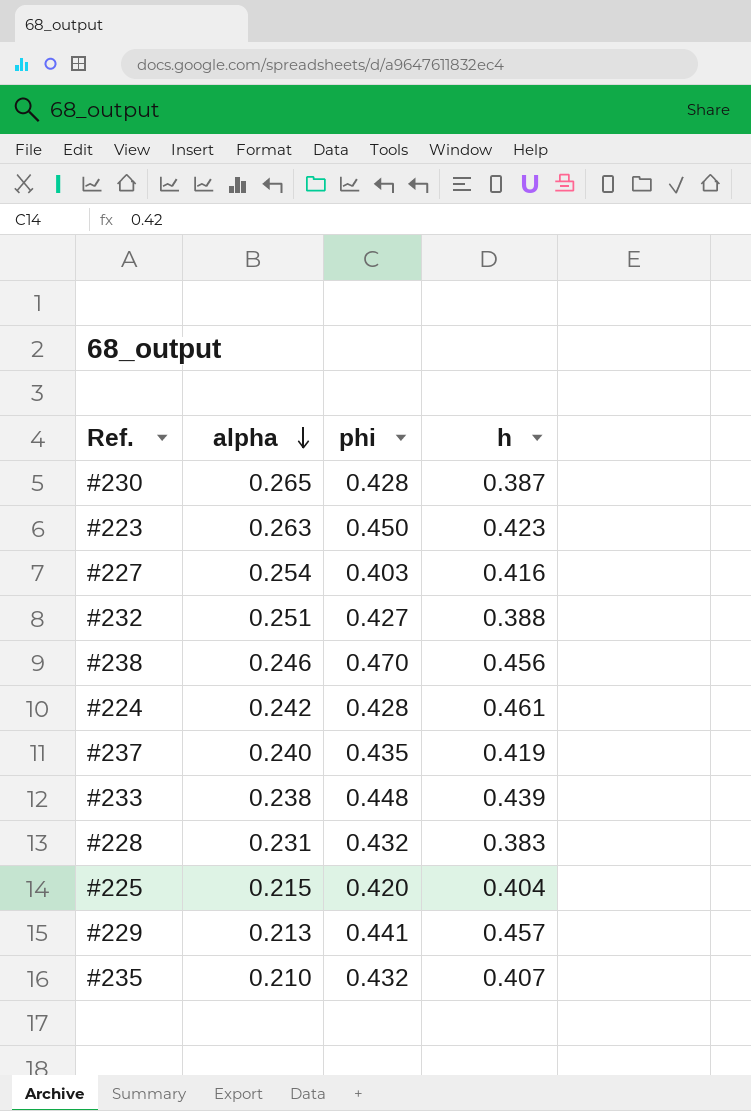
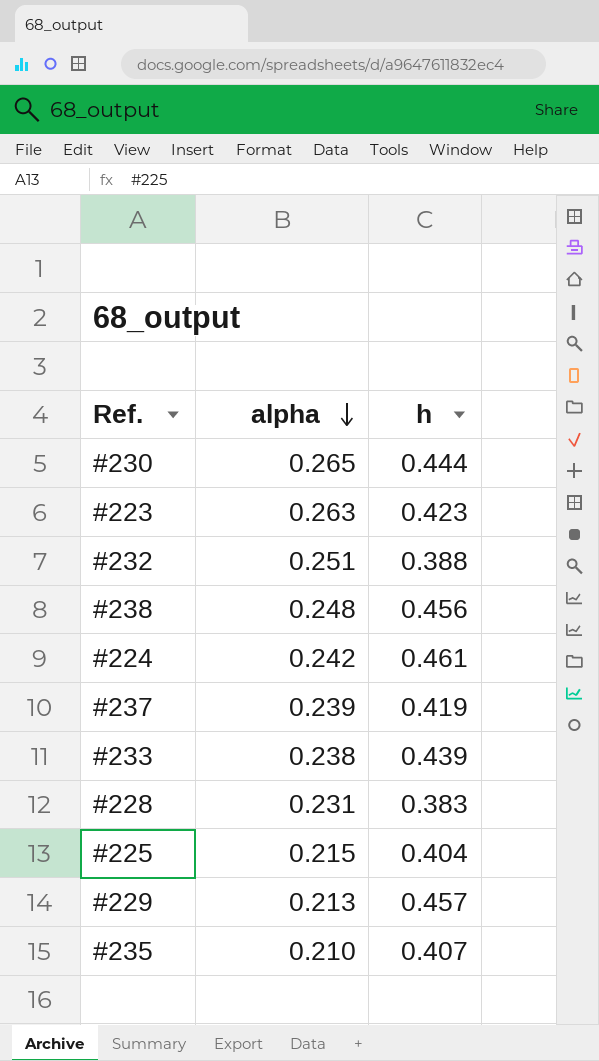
column phi | position: 3 -> none
row #227: 0.254 | 0.403 | 0.416 -> none
#230 | h: 0.387 -> 0.444
#238 | alpha: 0.246 -> 0.248
#237 | alpha: 0.240 -> 0.239

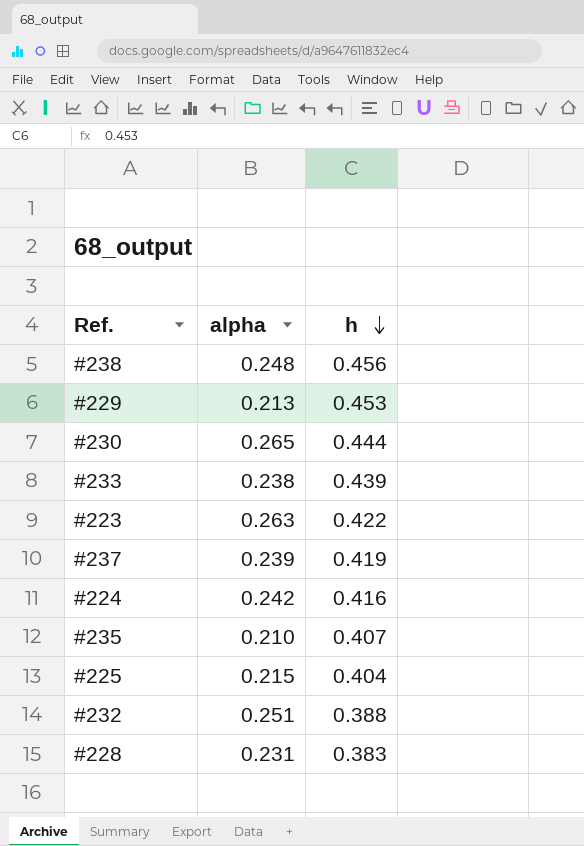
row order: alpha descending -> h descending
#229 | h: 0.457 -> 0.453
#223 | h: 0.423 -> 0.422
#224 | h: 0.461 -> 0.416

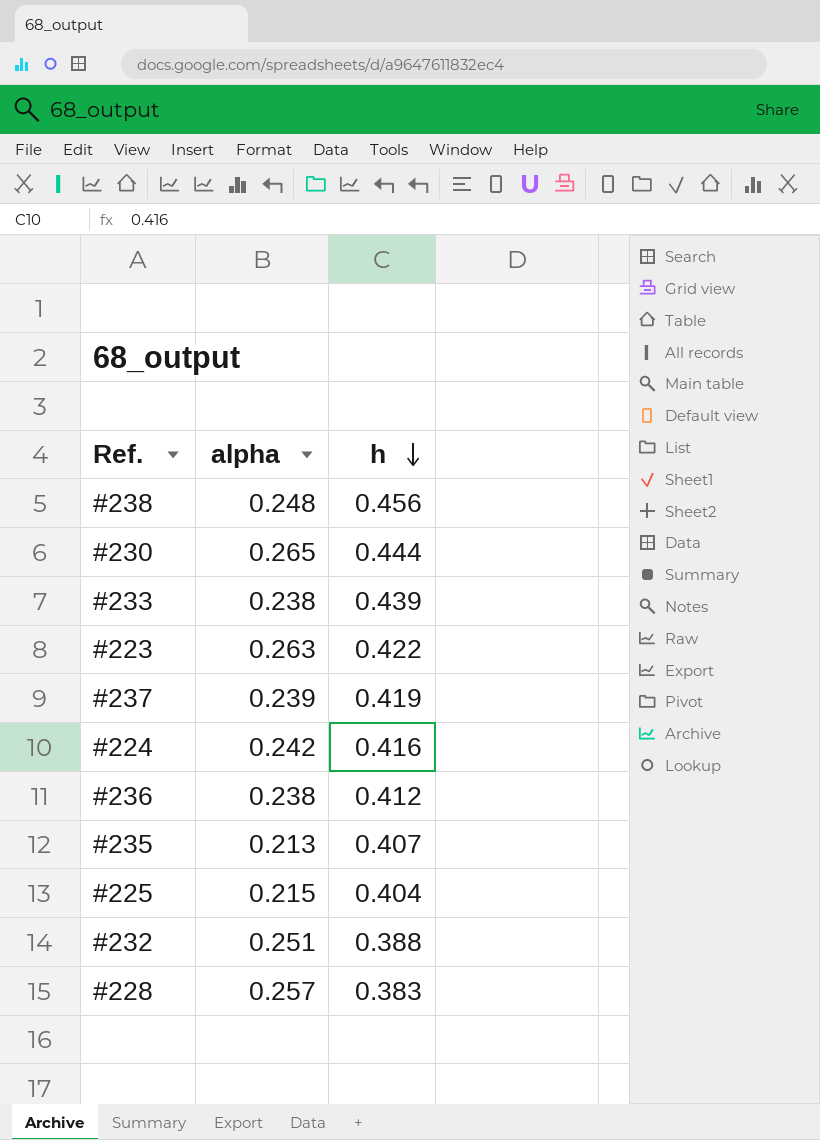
row #229: 0.213 | 0.453 -> none
row #236: none -> 0.238 | 0.412
#235 | alpha: 0.210 -> 0.213
#228 | alpha: 0.231 -> 0.257

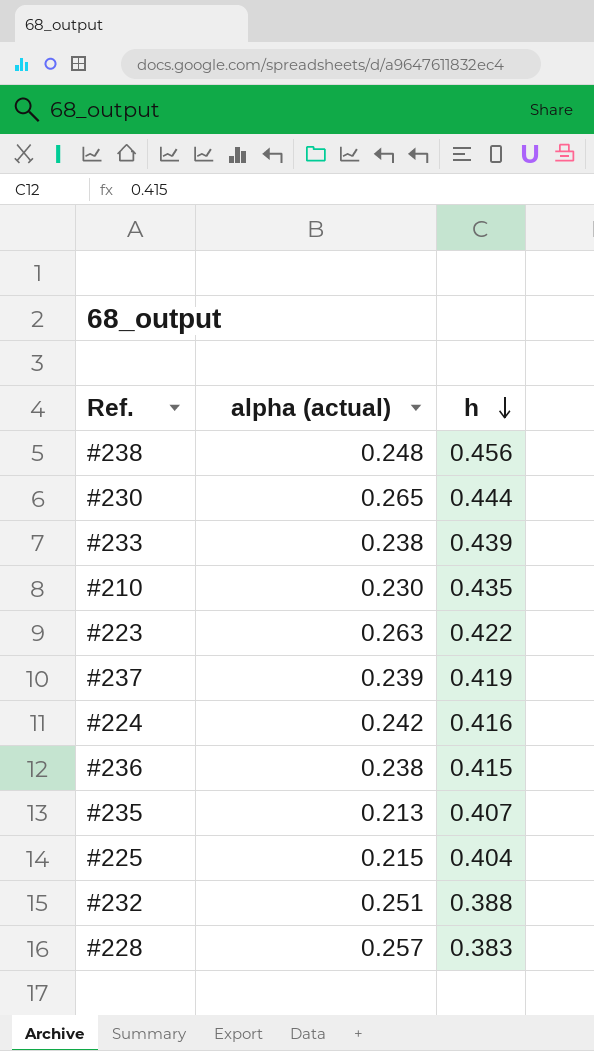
column name: alpha -> alpha (actual)
row #210: none -> 0.230 | 0.435
#236 | h: 0.412 -> 0.415

